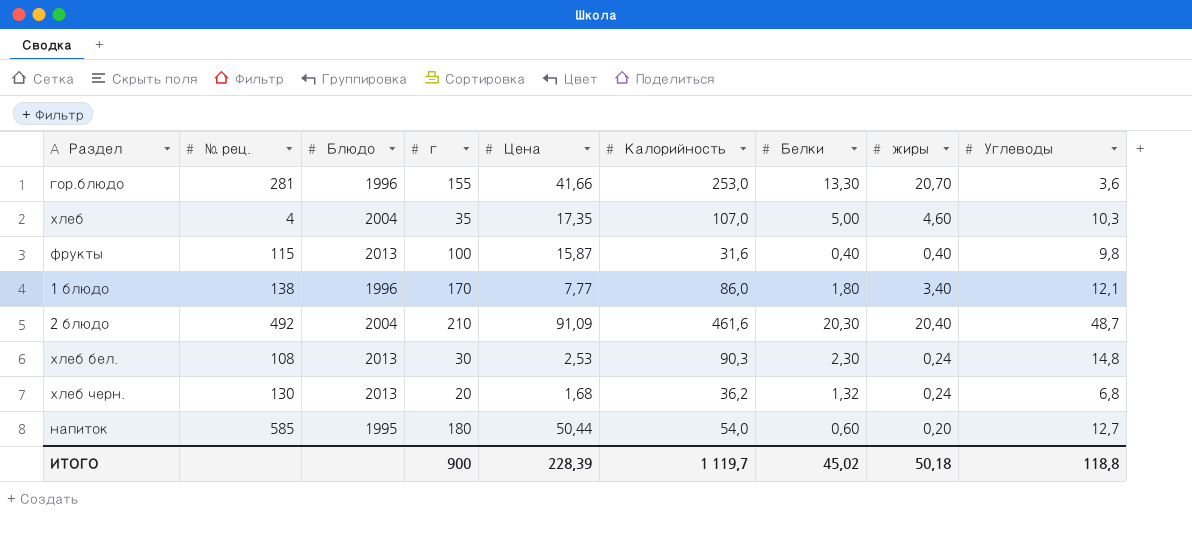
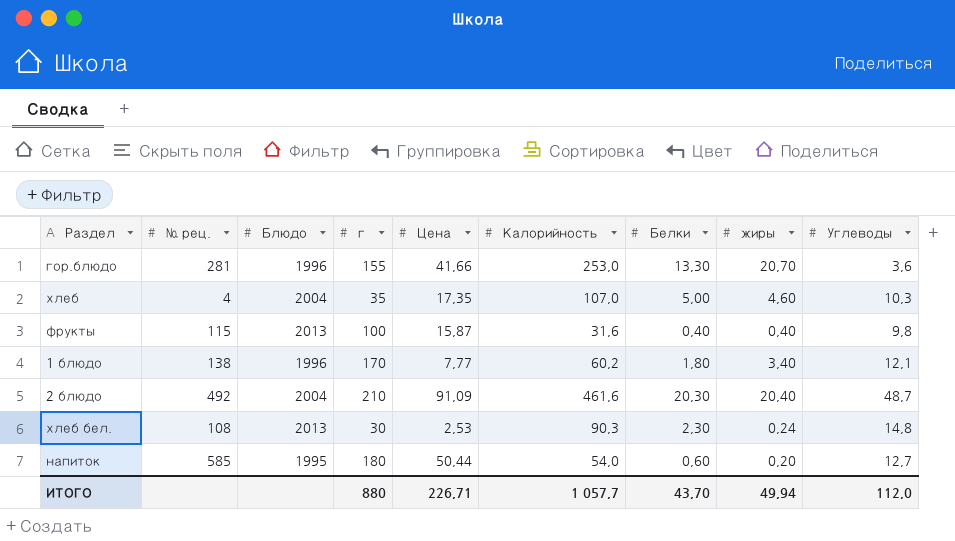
row хлеб черн.: 130 | 2013 | 20 | 1,68 | 36,2 | 1,32 | 0,24 | 6,8 -> none
1 блюдо | Калорийность: 86,0 -> 60,2
ИТОГО | г: 900 -> 880
ИТОГО | Цена: 228,39 -> 226,71
ИТОГО | Калорийность: 1 119,7 -> 1 057,7
ИТОГО | Белки: 45,02 -> 43,70
ИТОГО | жиры: 50,18 -> 49,94
ИТОГО | Углеводы: 118,8 -> 112,0

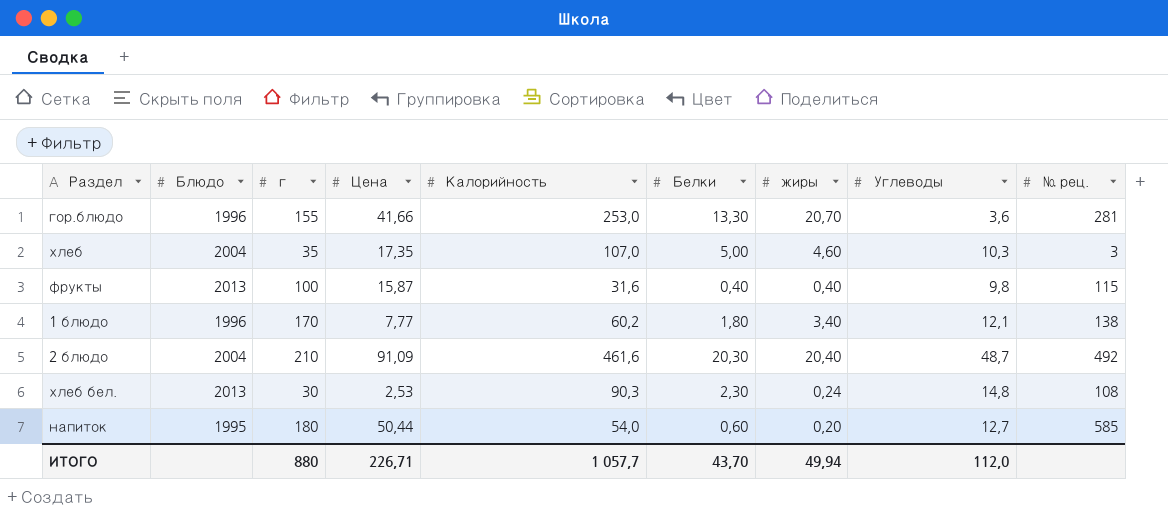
column № рец. | position: 2 -> 9
хлеб | № рец.: 4 -> 3

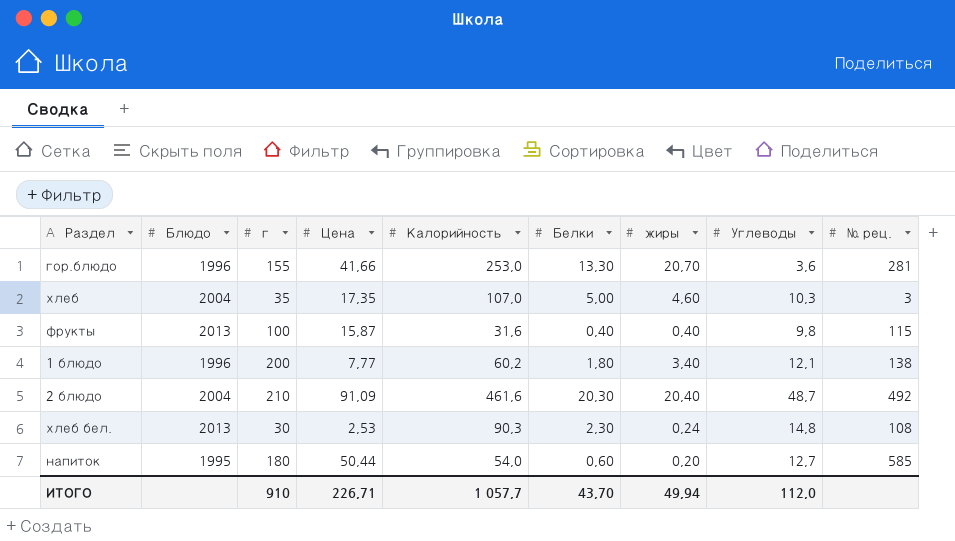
1 блюдо | г: 170 -> 200
ИТОГО | г: 880 -> 910

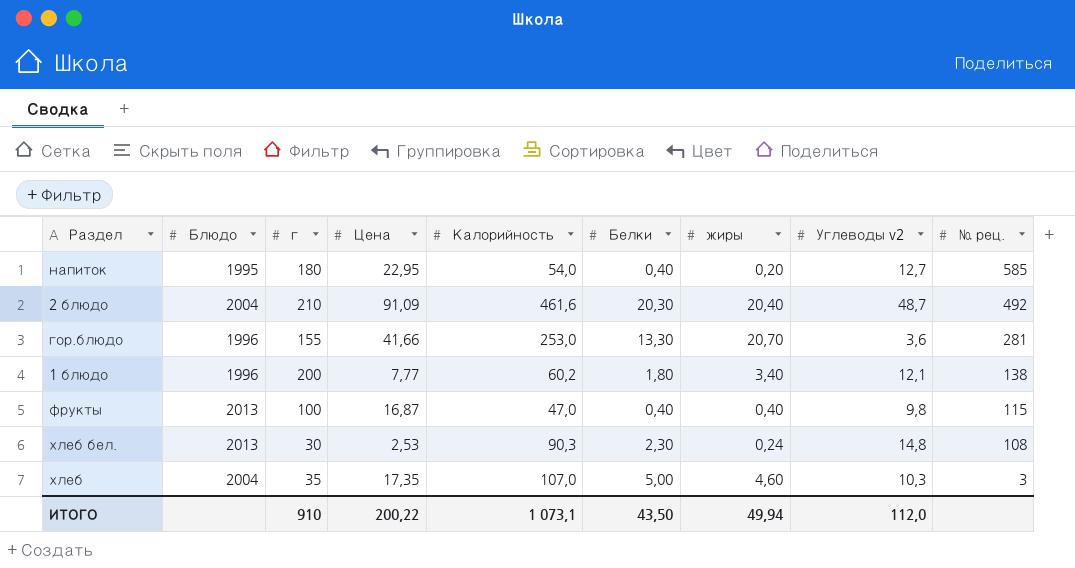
row order: none -> № рец. descending
column name: Углеводы -> Углеводы v2
напиток | Цена: 50,44 -> 22,95
напиток | Белки: 0,60 -> 0,40
фрукты | Цена: 15,87 -> 16,87
фрукты | Калорийность: 31,6 -> 47,0
ИТОГО | Цена: 226,71 -> 200,22
ИТОГО | Калорийность: 1 057,7 -> 1 073,1
ИТОГО | Белки: 43,70 -> 43,50

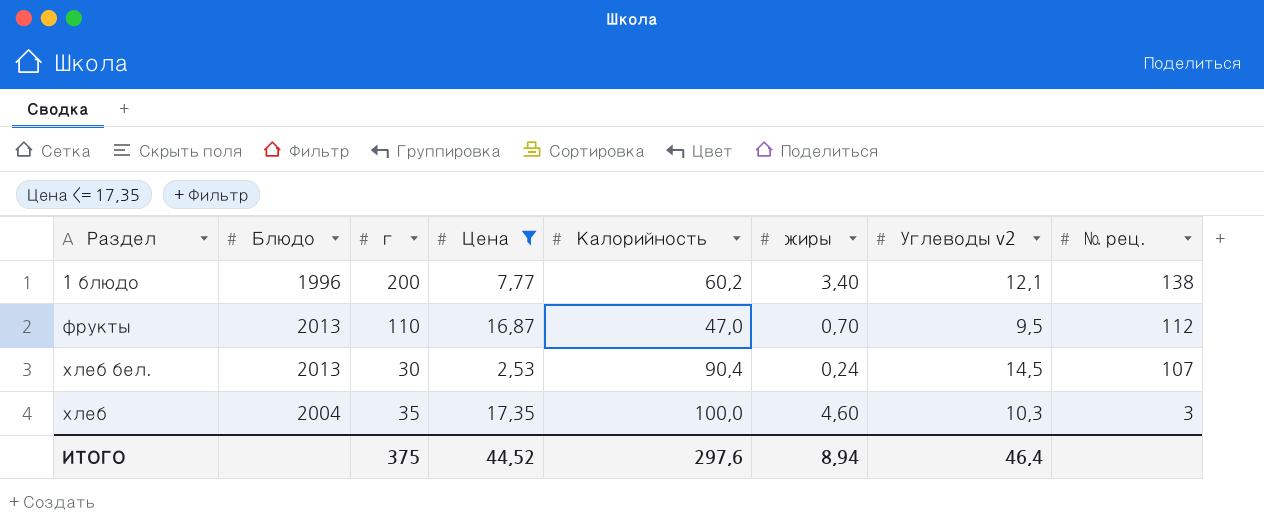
filter: none -> Цена <= 17,35
column Белки | position: 6 -> none
фрукты | г: 100 -> 110
фрукты | жиры: 0,40 -> 0,70
фрукты | Углеводы v2: 9,8 -> 9,5
фрукты | № рец.: 115 -> 112
хлеб бел. | Калорийность: 90,3 -> 90,4
хлеб бел. | Углеводы v2: 14,8 -> 14,5
хлеб бел. | № рец.: 108 -> 107
хлеб | Калорийность: 107,0 -> 100,0
ИТОГО | г: 910 -> 375
ИТОГО | Цена: 200,22 -> 44,52
ИТОГО | Калорийность: 1 073,1 -> 297,6
ИТОГО | жиры: 49,94 -> 8,94
ИТОГО | Углеводы v2: 112,0 -> 46,4

